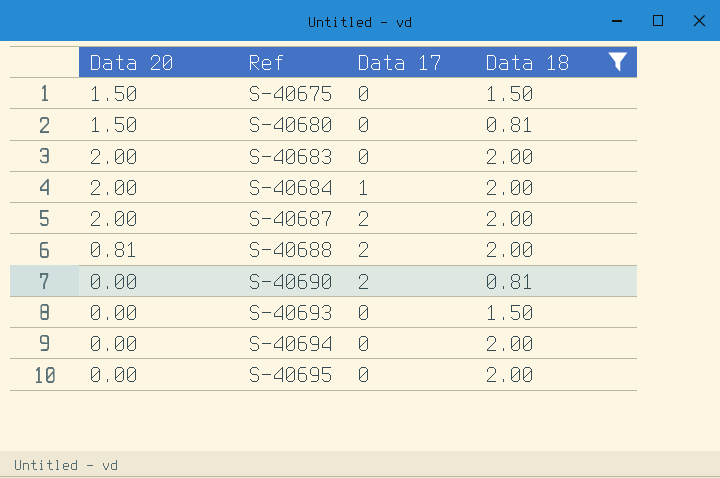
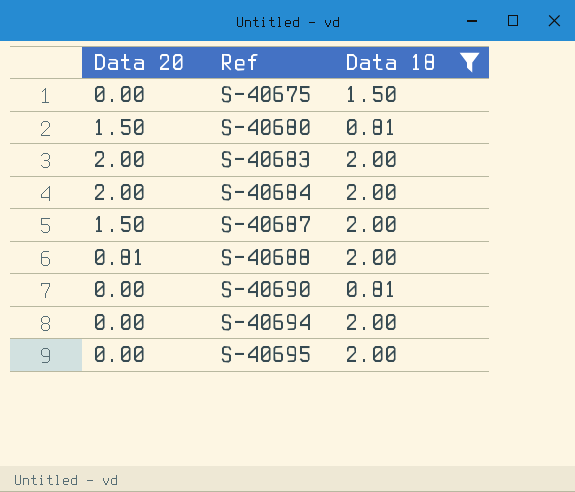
column Data 17 | position: 3 -> none
row S-40693: 0.00 | 0 | 1.50 -> none
S-40675 | Data 20: 1.50 -> 0.00
S-40687 | Data 20: 2.00 -> 1.50

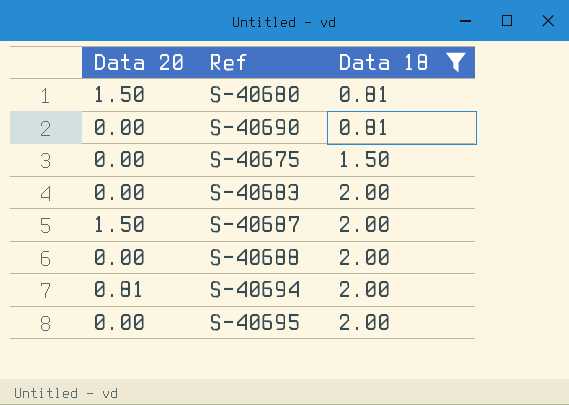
row order: Ref ascending -> Data 18 ascending
row S-40684: 2.00 | 2.00 -> none
S-40683 | Data 20: 2.00 -> 0.00
S-40688 | Data 20: 0.81 -> 0.00
S-40694 | Data 20: 0.00 -> 0.81

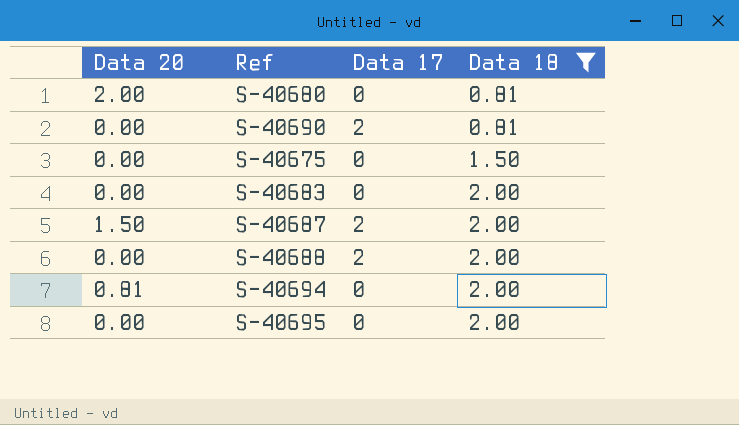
column Data 17 | position: none -> 3
S-40680 | Data 20: 1.50 -> 2.00

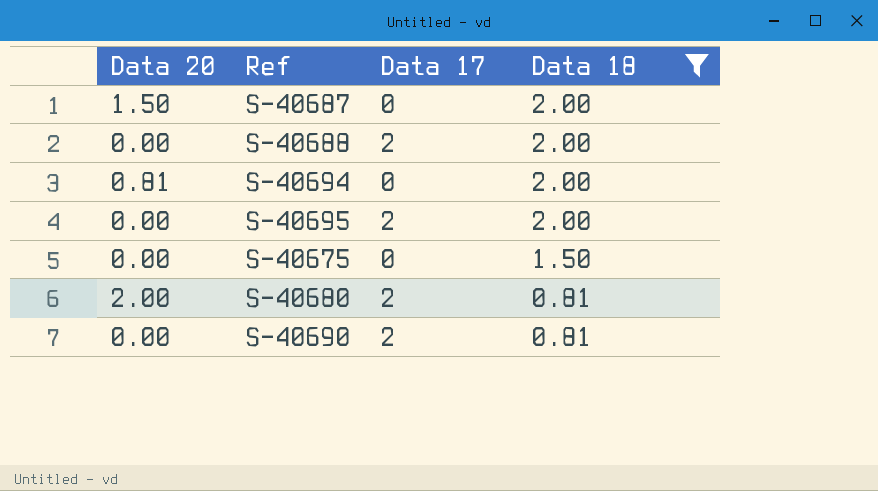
row order: Data 18 ascending -> Data 18 descending
row S-40683: 0.00 | 0 | 2.00 -> none
S-40687 | Data 17: 2 -> 0
S-40695 | Data 17: 0 -> 2
S-40680 | Data 17: 0 -> 2

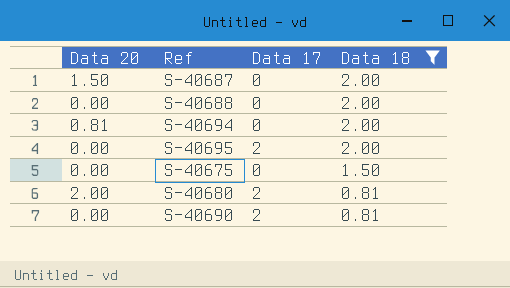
S-40688 | Data 17: 2 -> 0

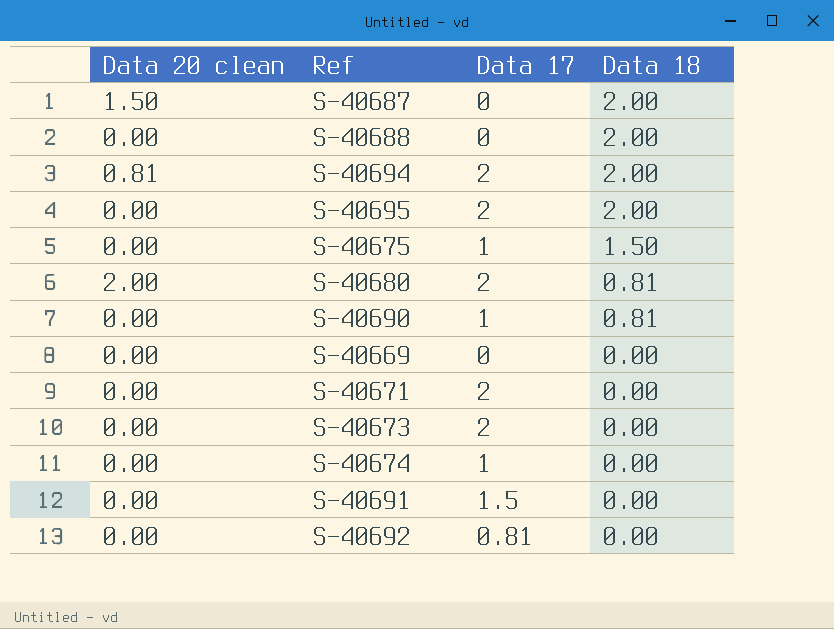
filter: Data 18 != 0.00 -> none
column name: Data 20 -> Data 20 clean
S-40694 | Data 17: 0 -> 2
S-40675 | Data 17: 0 -> 1
S-40690 | Data 17: 2 -> 1

